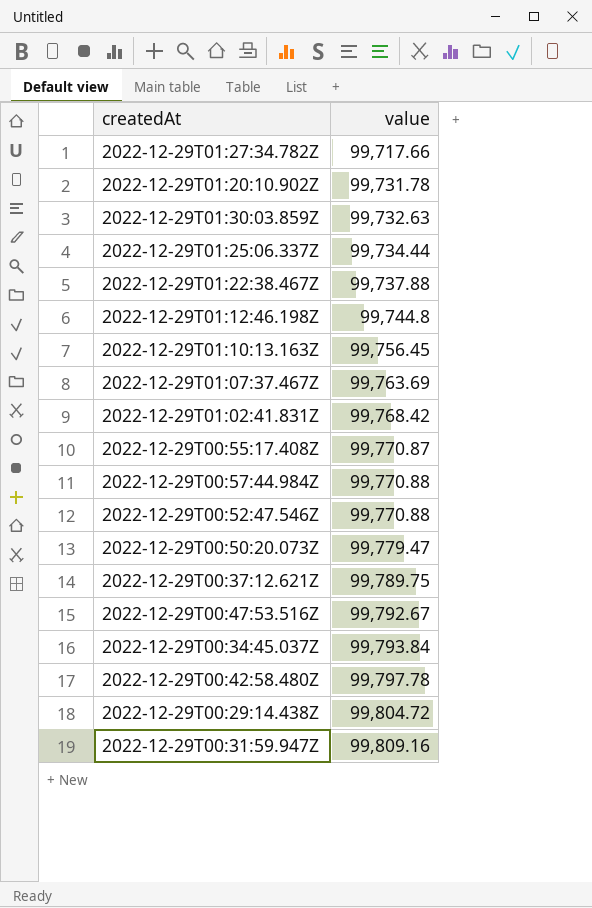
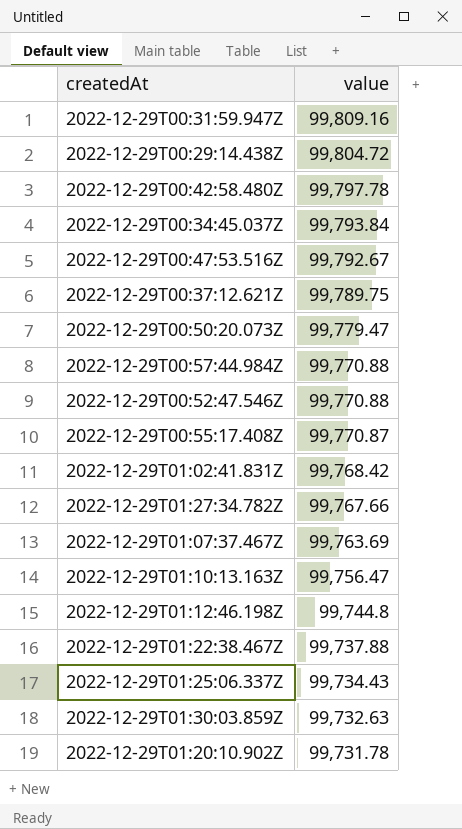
row order: value ascending -> value descending
2022-12-29T01:27:34.782Z | value: 99,717.66 -> 99,767.66
2022-12-29T01:10:13.163Z | value: 99,756.45 -> 99,756.47
2022-12-29T01:25:06.337Z | value: 99,734.44 -> 99,734.43

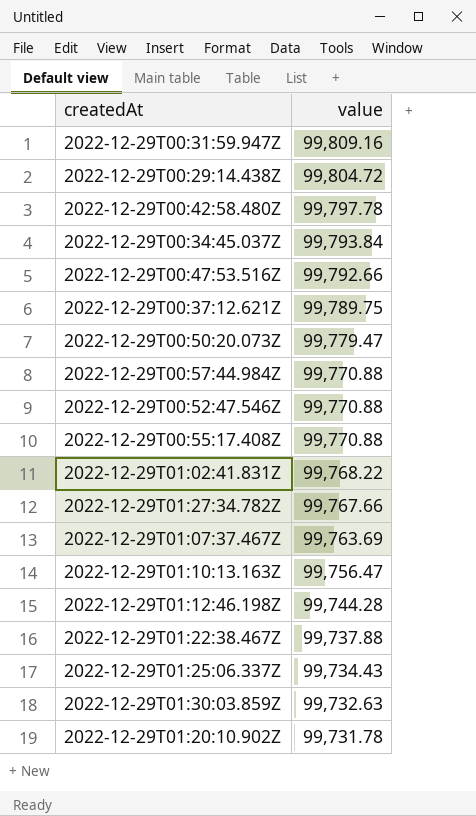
2022-12-29T00:47:53.516Z | value: 99,792.67 -> 99,792.66
2022-12-29T00:55:17.408Z | value: 99,770.87 -> 99,770.88
2022-12-29T01:02:41.831Z | value: 99,768.42 -> 99,768.22
2022-12-29T01:12:46.198Z | value: 99,744.8 -> 99,744.28

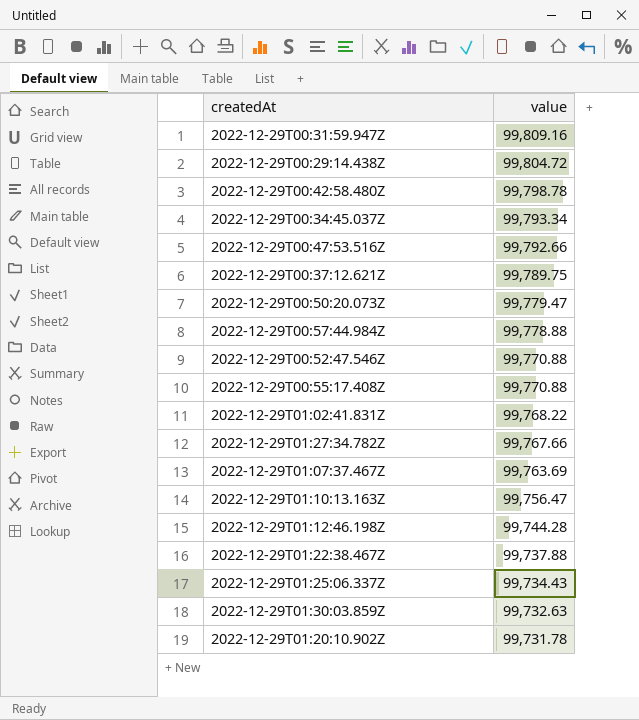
2022-12-29T00:42:58.480Z | value: 99,797.78 -> 99,798.78
2022-12-29T00:34:45.037Z | value: 99,793.84 -> 99,793.34
2022-12-29T00:57:44.984Z | value: 99,770.88 -> 99,778.88

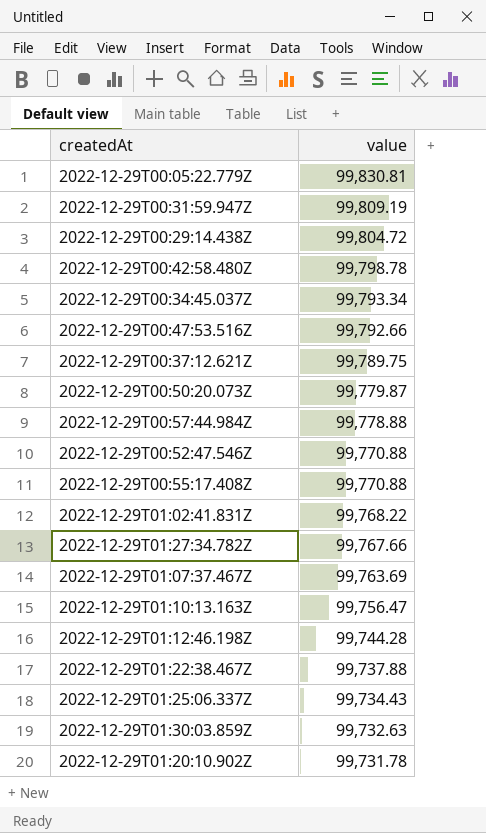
row 2022-12-29T00:05:22.779Z: none -> 99,830.81
2022-12-29T00:31:59.947Z | value: 99,809.16 -> 99,809.19
2022-12-29T00:50:20.073Z | value: 99,779.47 -> 99,779.87

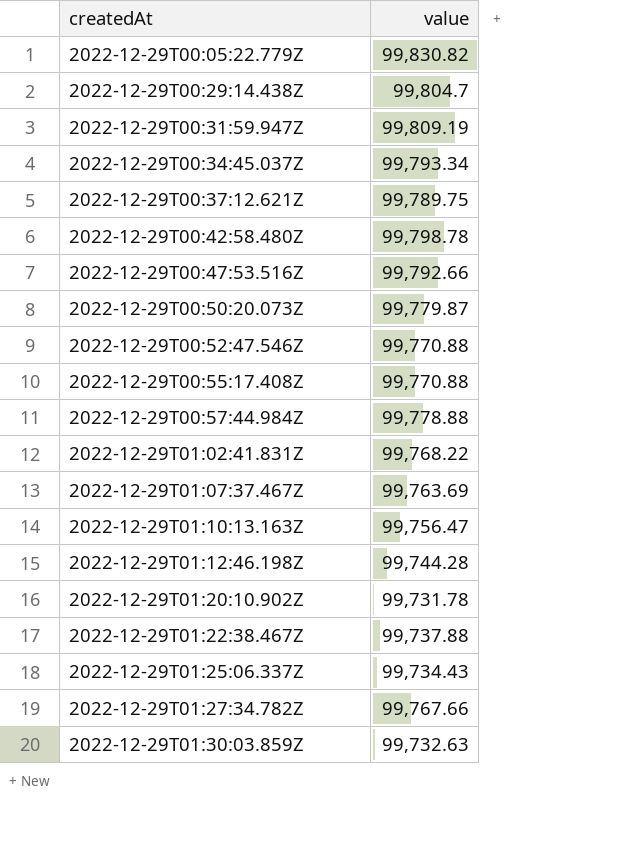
row order: value descending -> createdAt ascending
2022-12-29T00:05:22.779Z | value: 99,830.81 -> 99,830.82
2022-12-29T00:29:14.438Z | value: 99,804.72 -> 99,804.7

